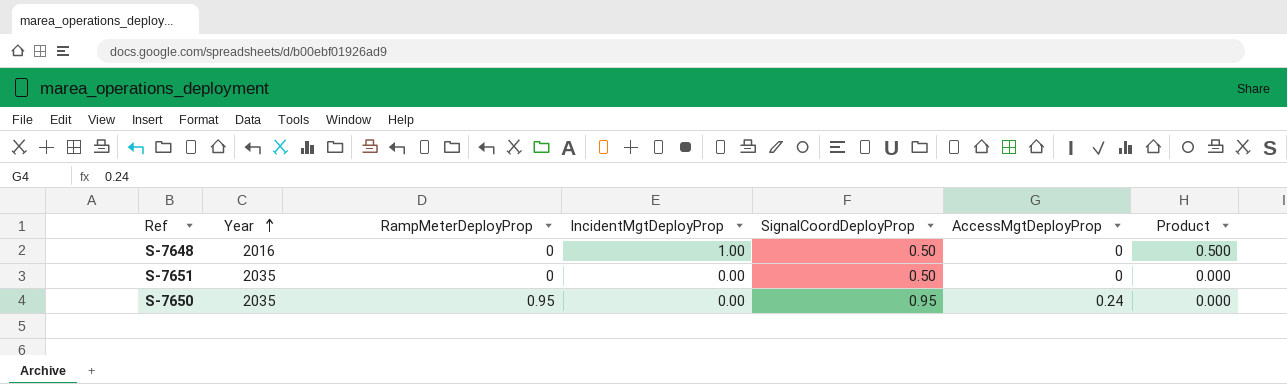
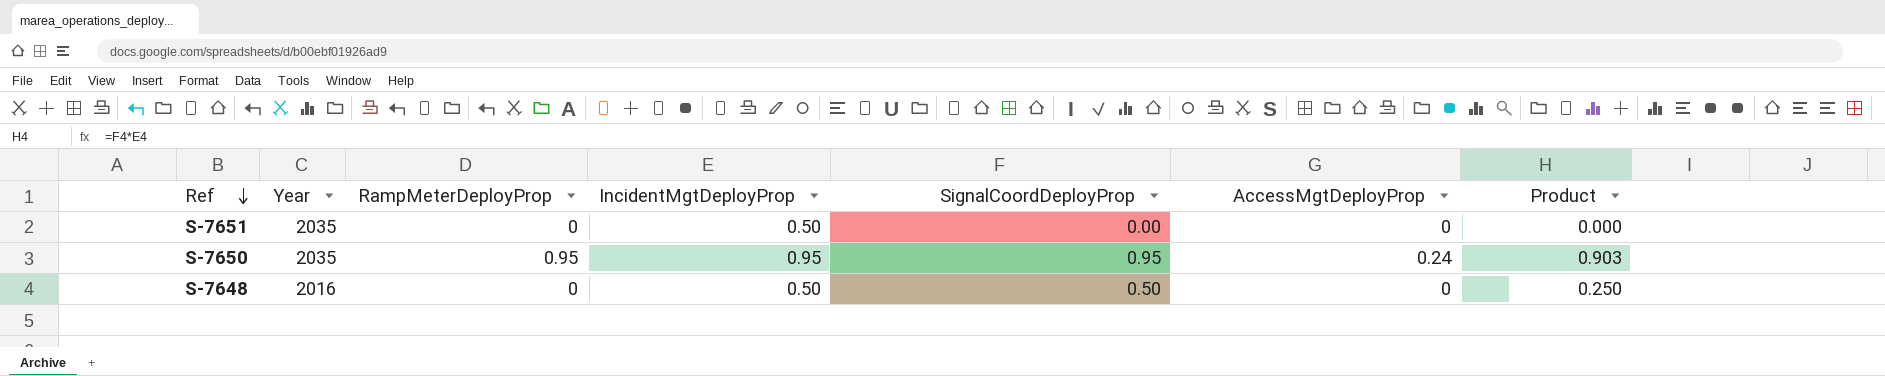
row order: Year ascending -> Ref descending
S-7651 | IncidentMgtDeployProp: 0.00 -> 0.50
S-7651 | SignalCoordDeployProp: 0.50 -> 0.00
S-7650 | IncidentMgtDeployProp: 0.00 -> 0.95
S-7650 | Product: 0.000 -> 0.903
S-7648 | IncidentMgtDeployProp: 1.00 -> 0.50
S-7648 | Product: 0.500 -> 0.250

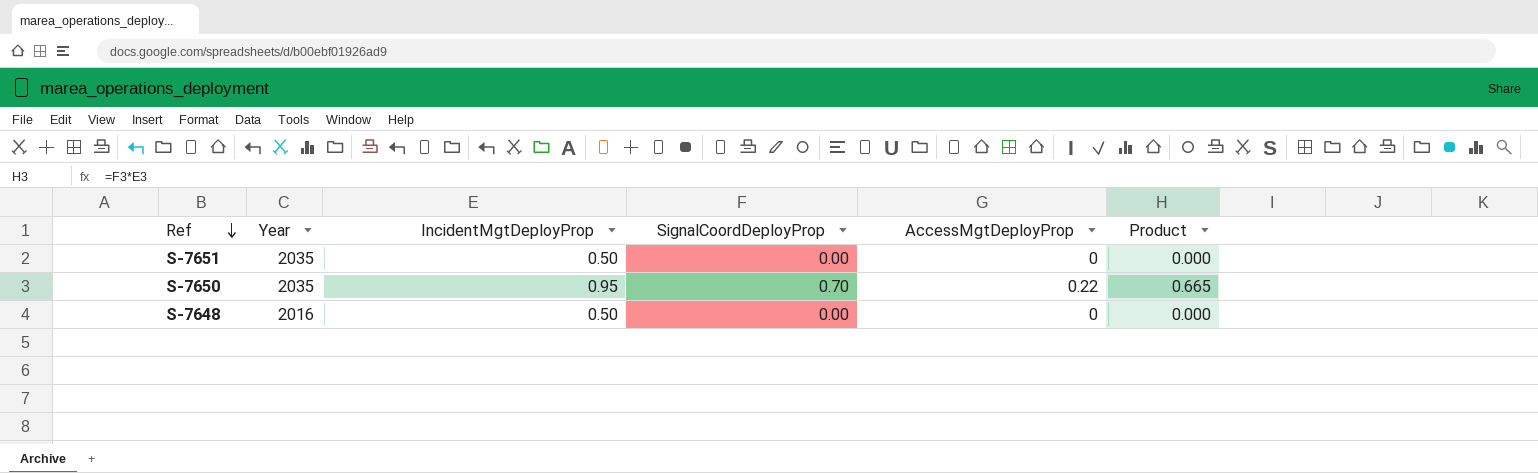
column RampMeterDeployProp | position: 3 -> none
S-7650 | SignalCoordDeployProp: 0.95 -> 0.70
S-7650 | AccessMgtDeployProp: 0.24 -> 0.22
S-7650 | Product: 0.903 -> 0.665
S-7648 | SignalCoordDeployProp: 0.50 -> 0.00
S-7648 | Product: 0.250 -> 0.000

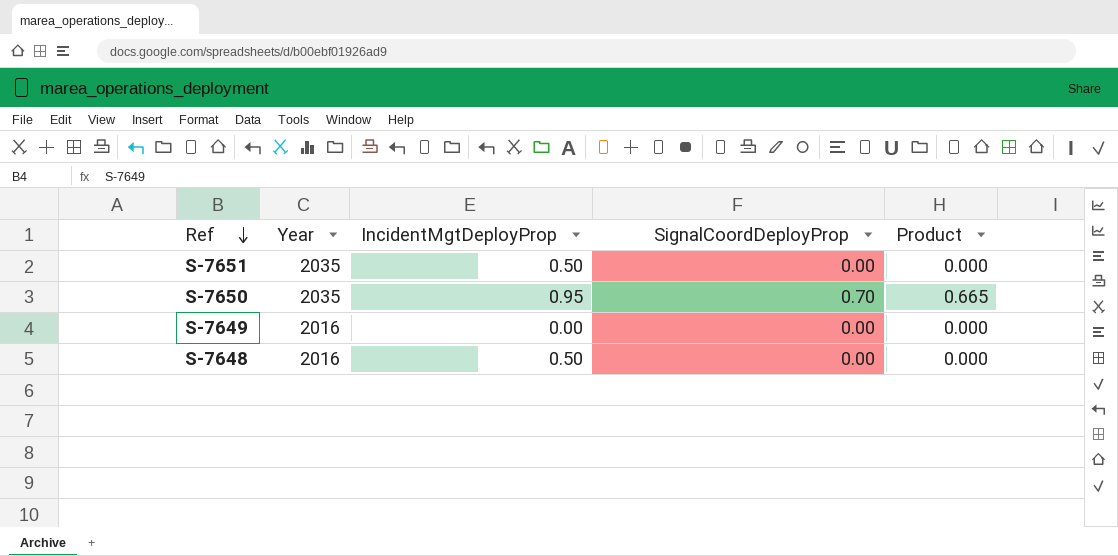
column AccessMgtDeployProp | position: 5 -> none
row S-7649: none -> 2016 | 0.00 | 0.00 | 0.000

